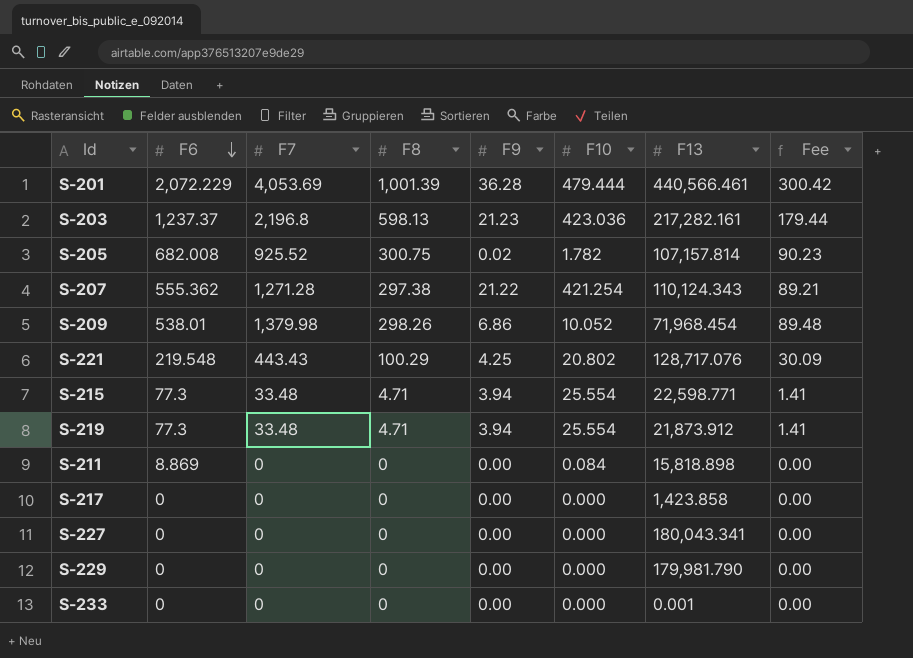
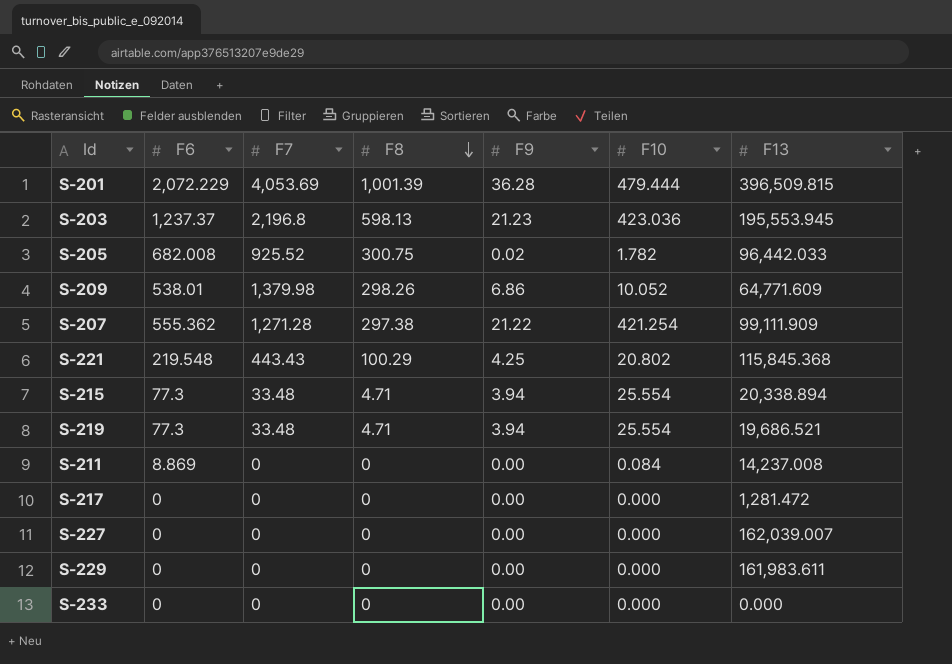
row order: F6 descending -> F8 descending
column Fee | formula: [F8] * 0.3 -> none
S-201 | F13: 440,566.461 -> 396,509.815
S-203 | F13: 217,282.161 -> 195,553.945
S-205 | F13: 107,157.814 -> 96,442.033
S-209 | F13: 71,968.454 -> 64,771.609
S-207 | F13: 110,124.343 -> 99,111.909
S-221 | F13: 128,717.076 -> 115,845.368
S-215 | F13: 22,598.771 -> 20,338.894
S-219 | F13: 21,873.912 -> 19,686.521
S-211 | F13: 15,818.898 -> 14,237.008
S-217 | F13: 1,423.858 -> 1,281.472
S-227 | F13: 180,043.341 -> 162,039.007
S-229 | F13: 179,981.790 -> 161,983.611
S-233 | F13: 0.001 -> 0.000

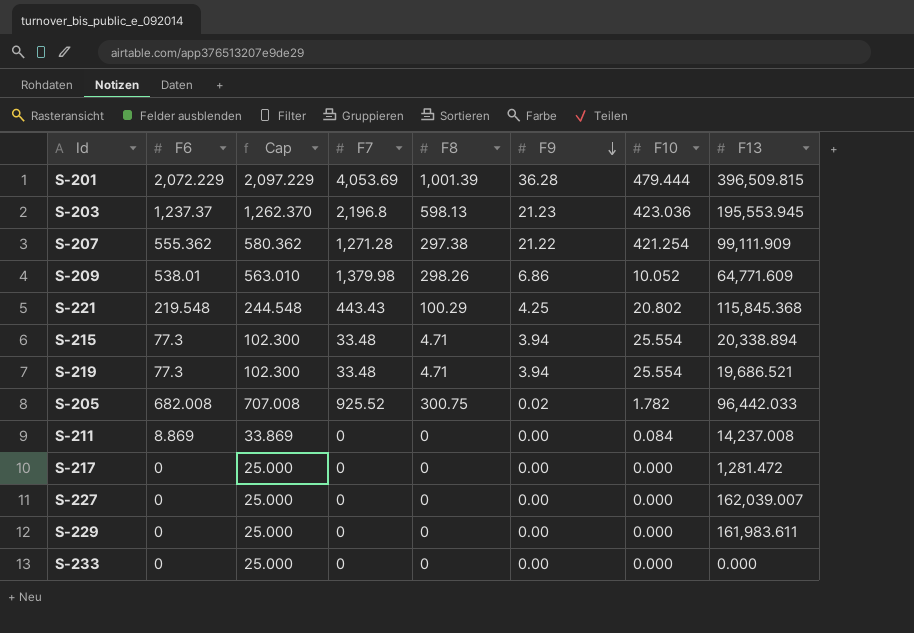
row order: F8 descending -> F9 descending
column Cap | formula: none -> [F6] + 25

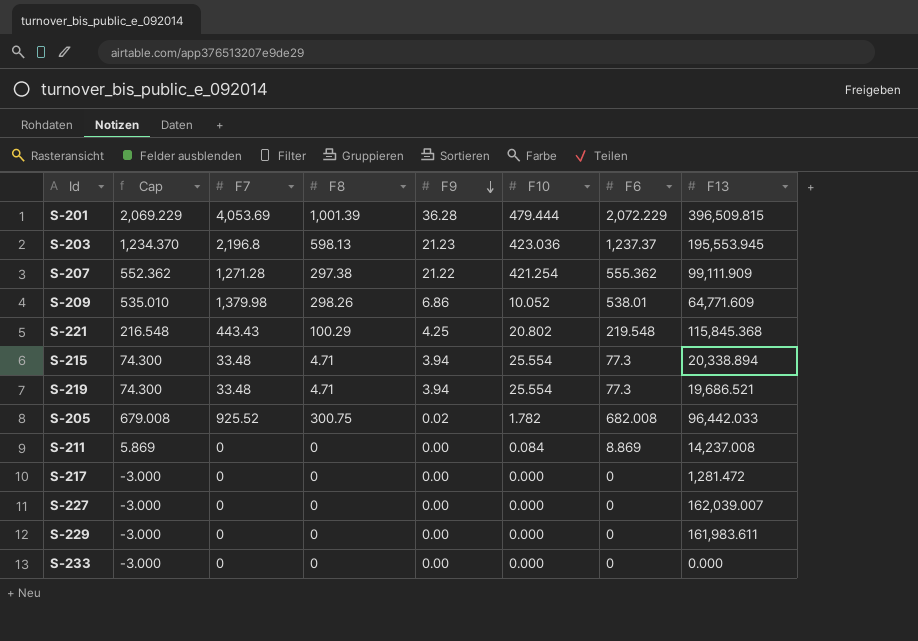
column Cap | formula: [F6] + 25 -> [F6] - 3
column F6 | position: 2 -> 7

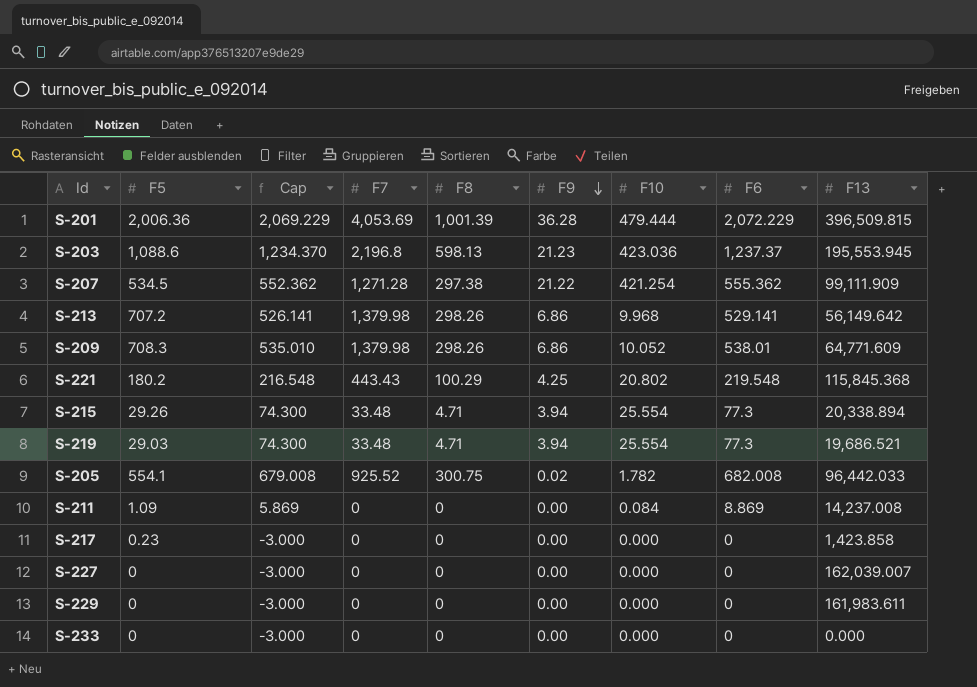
column F5 | position: none -> 2
row S-213: none -> 707.2 | 526.141 | 1,379.98 | 298.26 | 6.86 | 9.968 | 529.141 | 56,149.642
S-217 | F13: 1,281.472 -> 1,423.858

